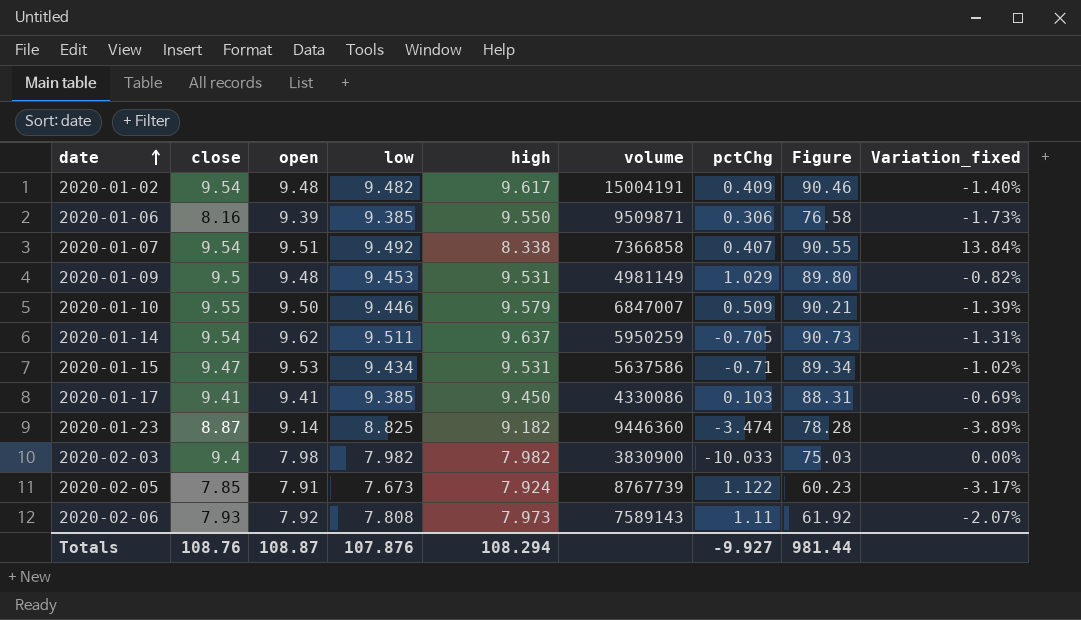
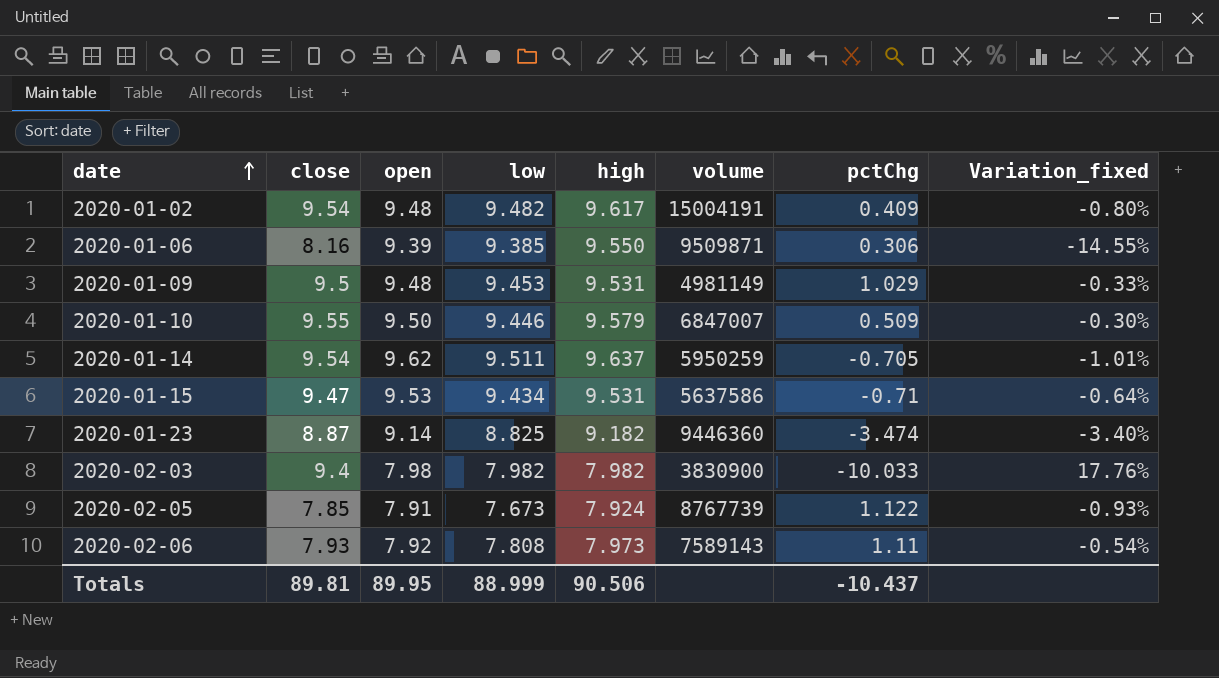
column Figure | formula: [close] * [low] -> none
column Variation_fixed | formula: ([low] - [high]) / [high] -> ([close] - [high]) / [high]
row 2020-01-07: 9.54 | 9.51 | 9.492 | 8.338 | 7366858 | 0.407 | 90.55 | 13.84% -> none
row 2020-01-17: 9.41 | 9.41 | 9.385 | 9.450 | 4330086 | 0.103 | 88.31 | -0.69% -> none
Totals | close: 108.76 -> 89.81
Totals | open: 108.87 -> 89.95
Totals | low: 107.876 -> 88.999
Totals | high: 108.294 -> 90.506
Totals | pctChg: -9.927 -> -10.437

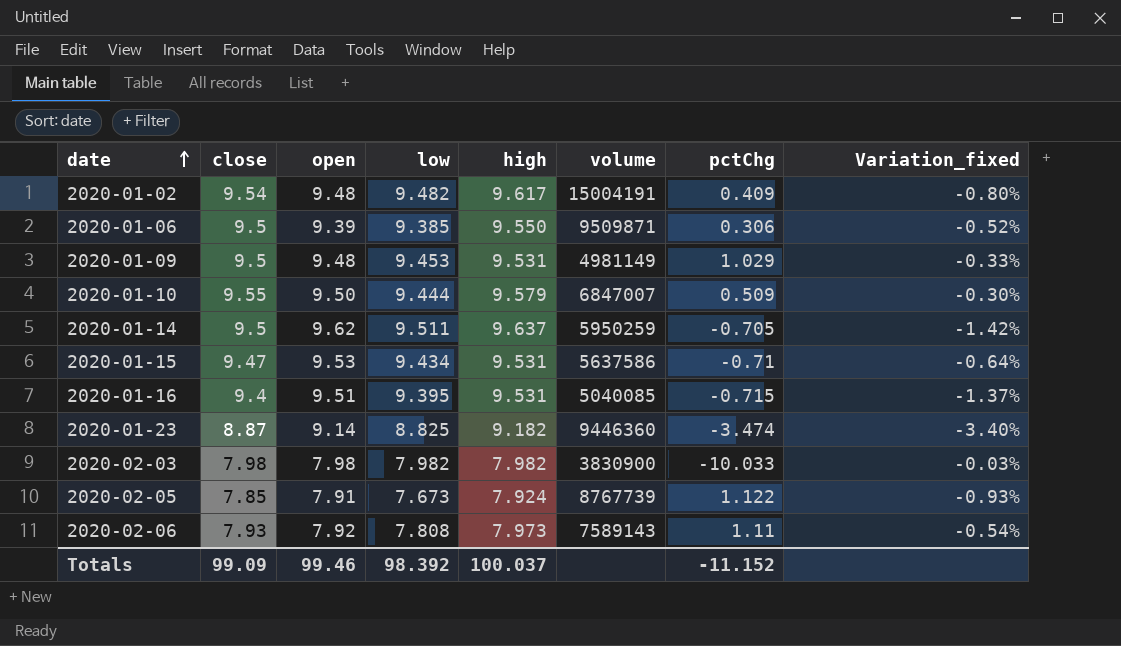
2020-01-06 | close: 8.16 -> 9.5
2020-01-06 | Variation_fixed: -14.55% -> -0.52%
2020-01-10 | low: 9.446 -> 9.444
2020-01-14 | close: 9.54 -> 9.5
2020-01-14 | Variation_fixed: -1.01% -> -1.42%
row 2020-01-16: none -> 9.4 | 9.51 | 9.395 | 9.531 | 5040085 | -0.715 | -1.37%
2020-02-03 | close: 9.4 -> 7.98
2020-02-03 | Variation_fixed: 17.76% -> -0.03%
Totals | close: 89.81 -> 99.09
Totals | open: 89.95 -> 99.46
Totals | low: 88.999 -> 98.392
Totals | high: 90.506 -> 100.037
Totals | pctChg: -10.437 -> -11.152

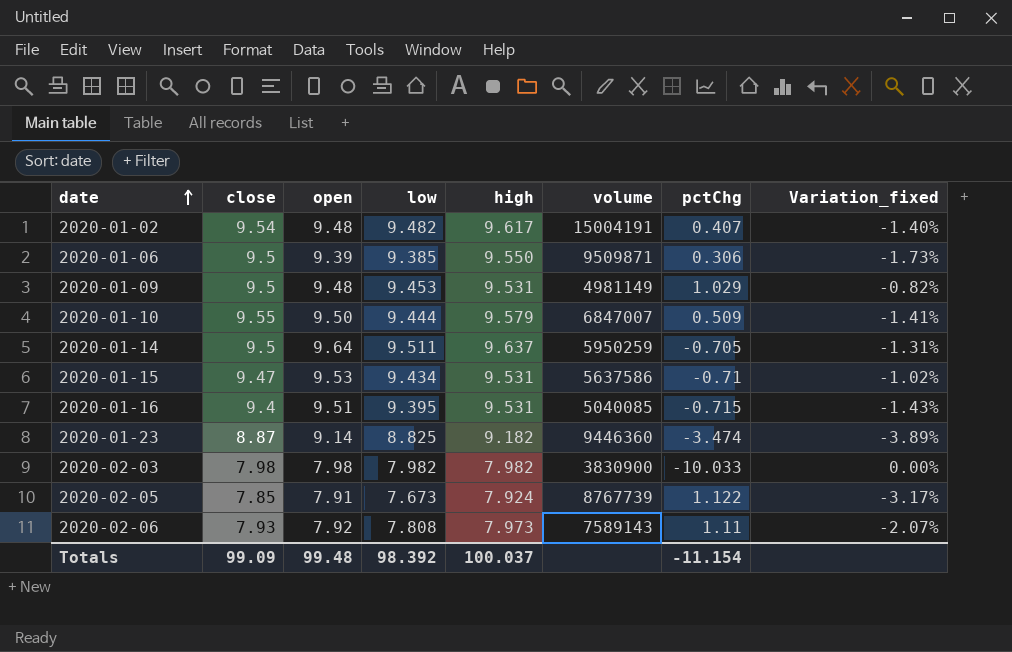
column Variation_fixed | formula: ([close] - [high]) / [high] -> ([low] - [high]) / [high]
2020-01-02 | pctChg: 0.409 -> 0.407
2020-01-14 | open: 9.62 -> 9.64
Totals | open: 99.46 -> 99.48
Totals | pctChg: -11.152 -> -11.154

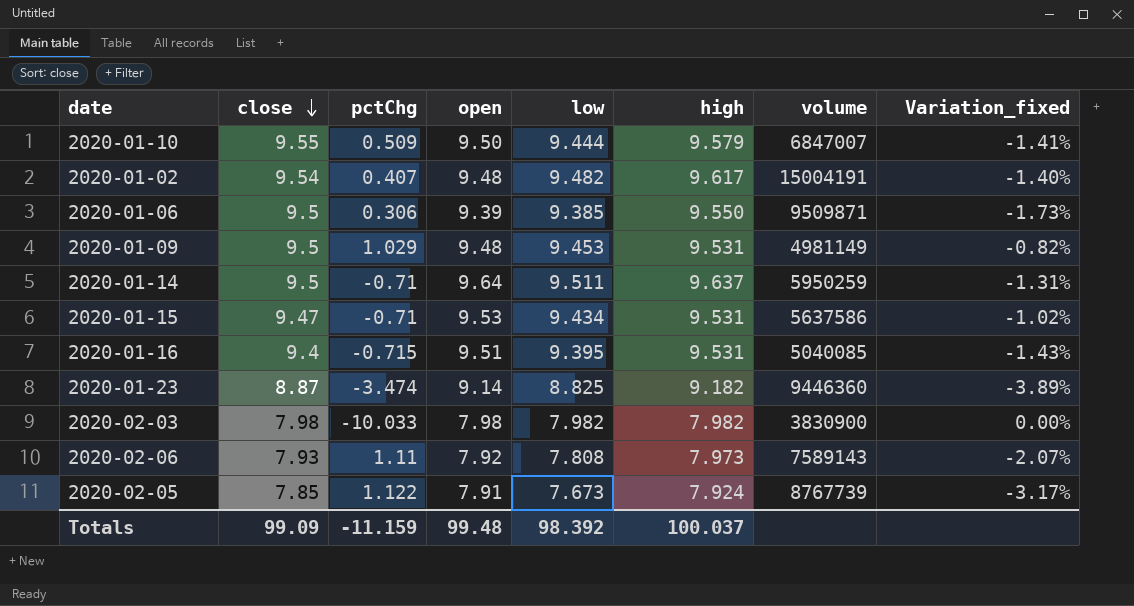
row order: date ascending -> close descending
column pctChg | position: 7 -> 3
2020-01-14 | pctChg: -0.705 -> -0.71
Totals | pctChg: -11.154 -> -11.159

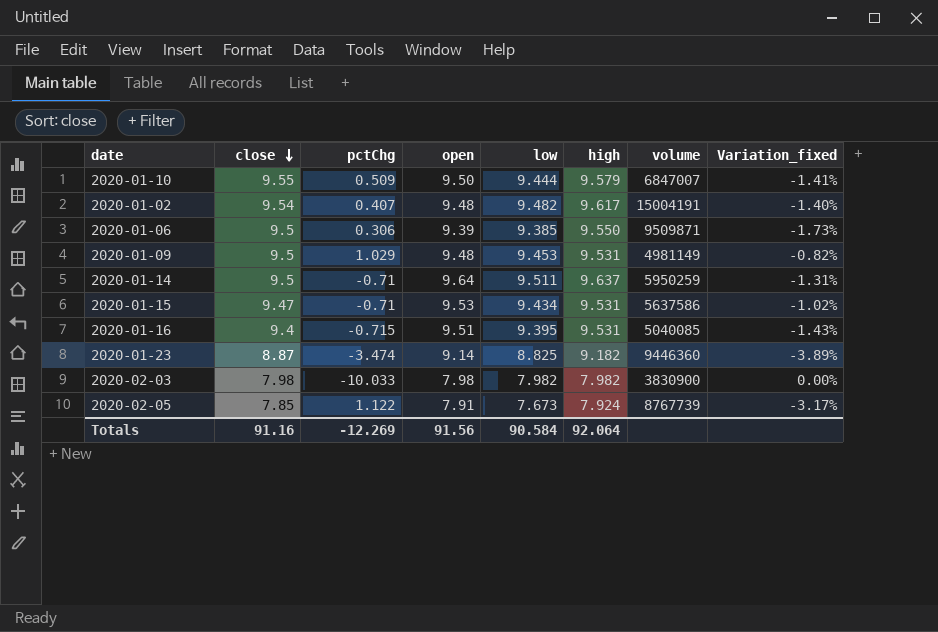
row 2020-02-06: 7.93 | 1.11 | 7.92 | 7.808 | 7.973 | 7589143 | -2.07% -> none
Totals | close: 99.09 -> 91.16
Totals | pctChg: -11.159 -> -12.269
Totals | open: 99.48 -> 91.56
Totals | low: 98.392 -> 90.584
Totals | high: 100.037 -> 92.064

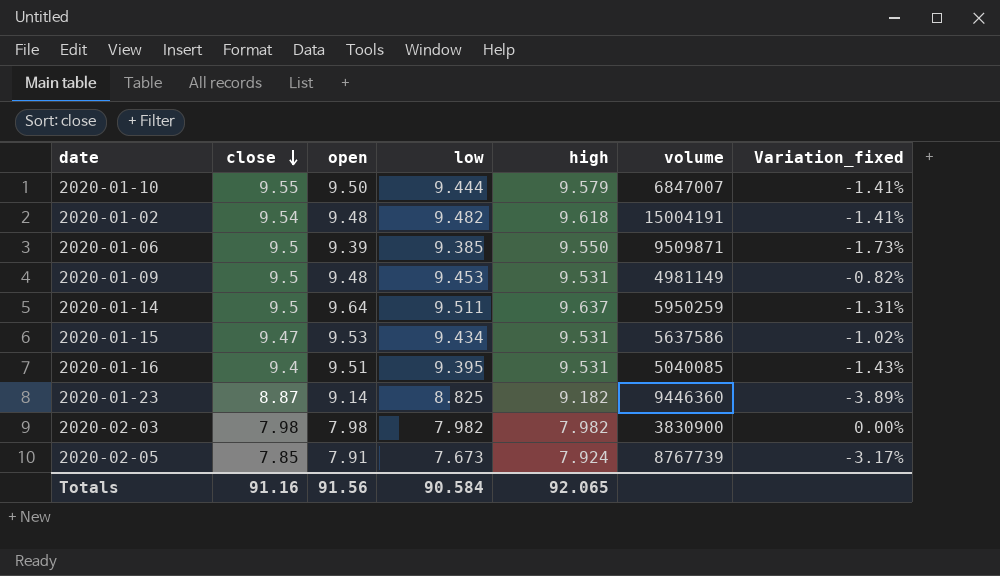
column pctChg | position: 3 -> none
2020-01-02 | high: 9.617 -> 9.618
2020-01-02 | Variation_fixed: -1.40% -> -1.41%
Totals | high: 92.064 -> 92.065

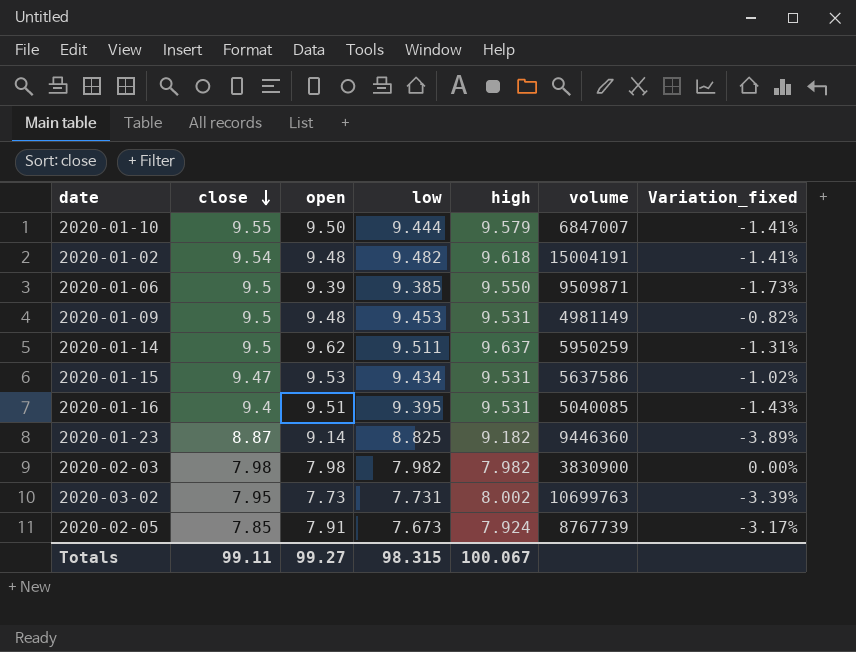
2020-01-14 | open: 9.64 -> 9.62
row 2020-03-02: none -> 7.95 | 7.73 | 7.731 | 8.002 | 10699763 | -3.39%
Totals | close: 91.16 -> 99.11
Totals | open: 91.56 -> 99.27
Totals | low: 90.584 -> 98.315
Totals | high: 92.065 -> 100.067

